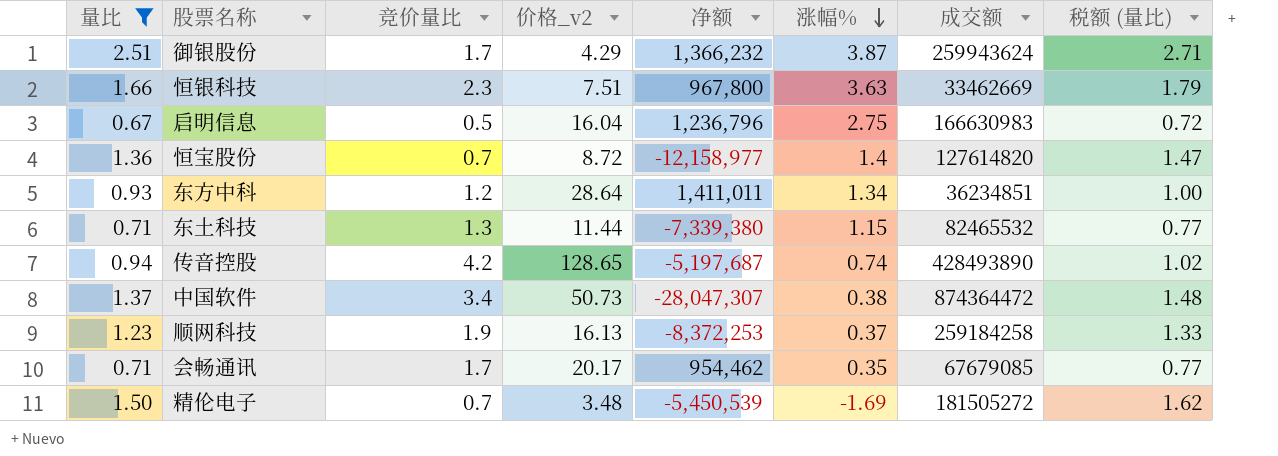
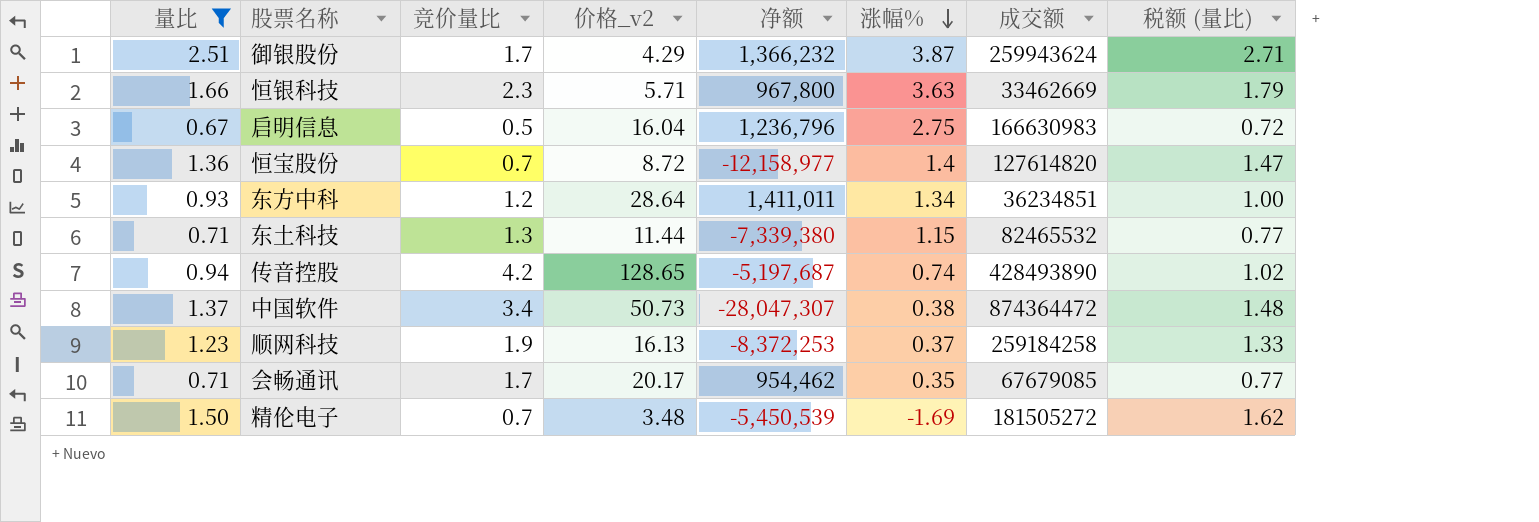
恒银科技 | 价格_v2: 7.51 -> 5.71

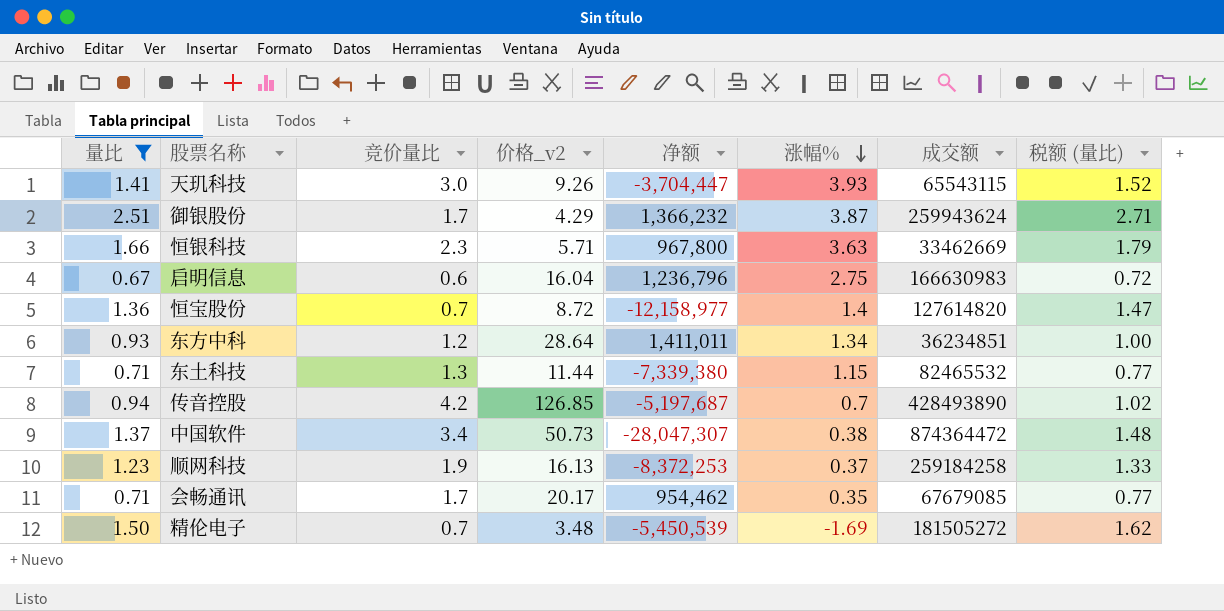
row 天玑科技: none -> 1.41 | 3.0 | 9.26 | -3,704,447 | 3.93 | 65543115 | 1.52
启明信息 | 竞价量比: 0.5 -> 0.6
传音控股 | 价格_v2: 128.65 -> 126.85
传音控股 | 涨幅%: 0.74 -> 0.7

